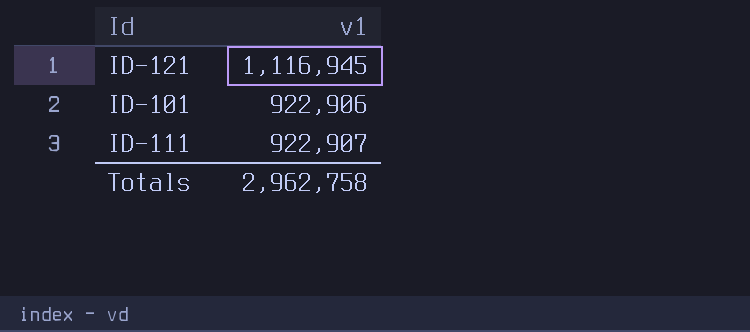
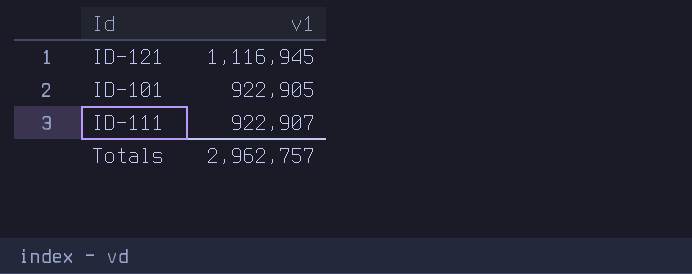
ID-101 | v1: 922,906 -> 922,905
Totals | v1: 2,962,758 -> 2,962,757

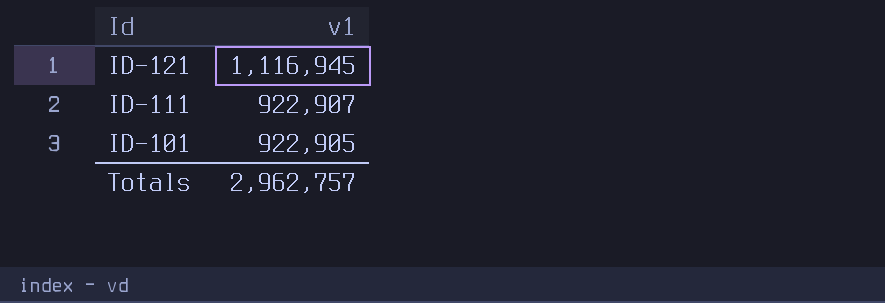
row order: none -> Id descending

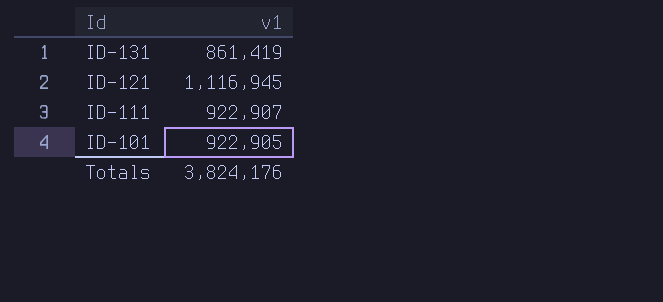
row ID-131: none -> 861,419
Totals | v1: 2,962,757 -> 3,824,176

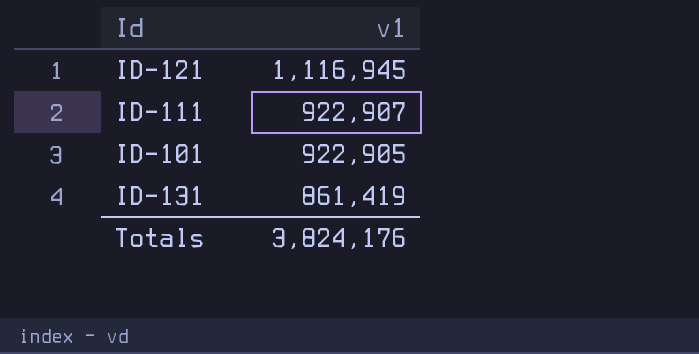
row order: Id descending -> v1 descending

